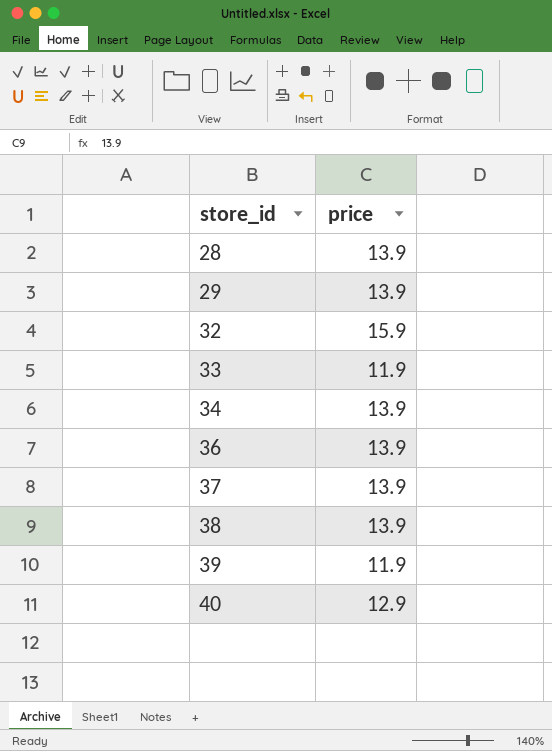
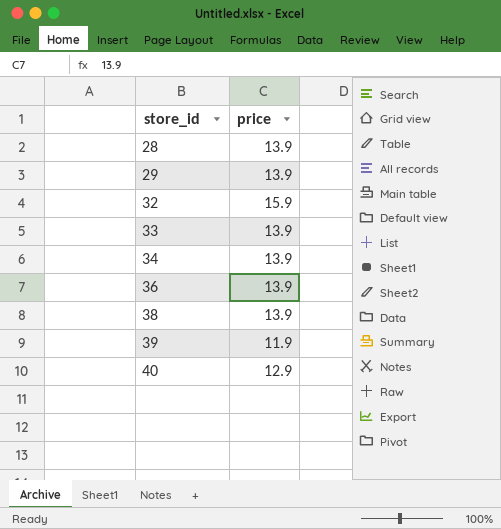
row 37: 13.9 -> none
33 | price: 11.9 -> 13.9

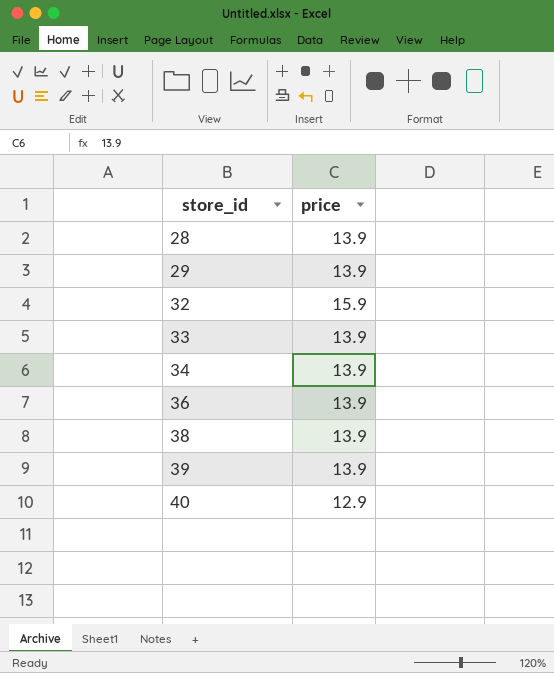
39 | price: 11.9 -> 13.9

